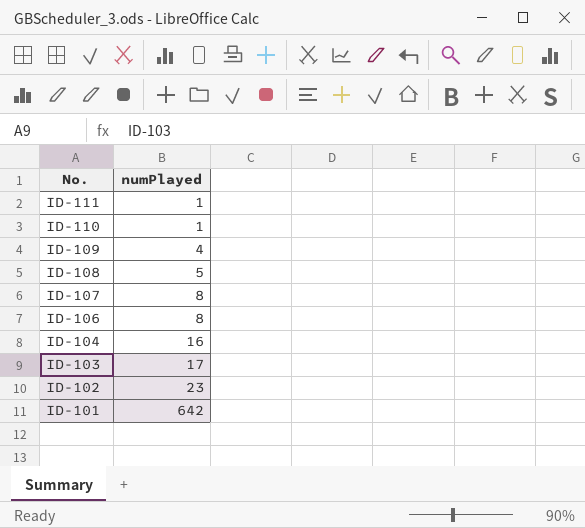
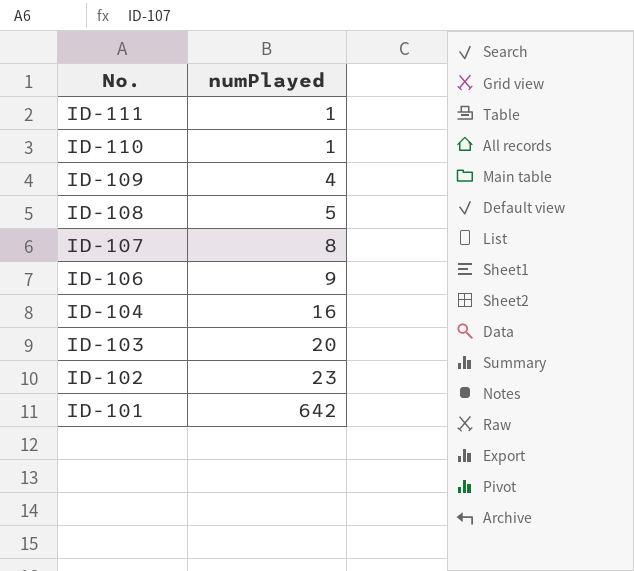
ID-106 | numPlayed: 8 -> 9
ID-103 | numPlayed: 17 -> 20

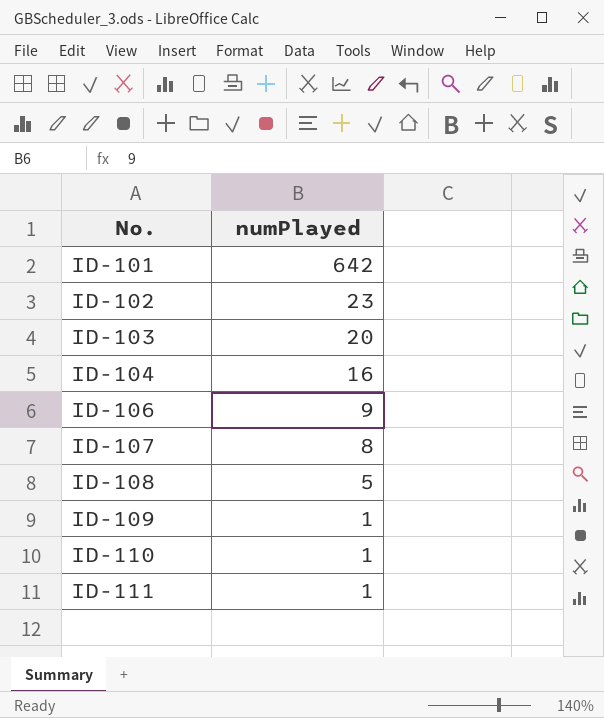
row order: No. descending -> No. ascending
ID-109 | numPlayed: 4 -> 1

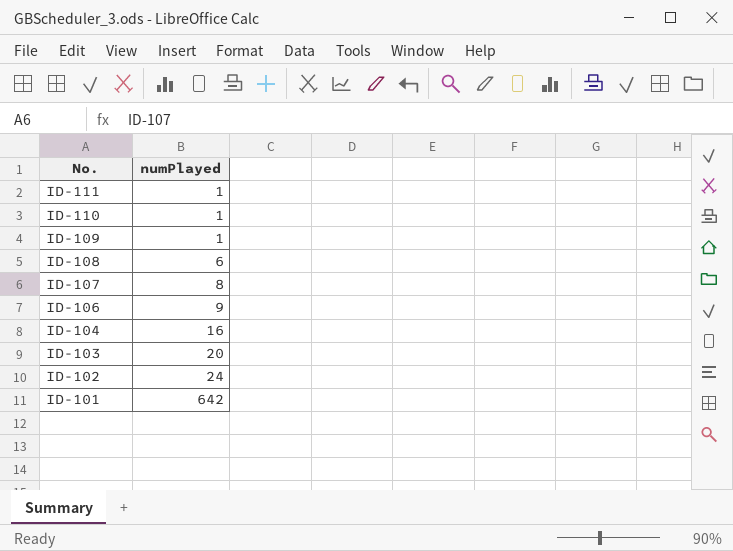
row order: No. ascending -> No. descending
ID-108 | numPlayed: 5 -> 6
ID-102 | numPlayed: 23 -> 24

